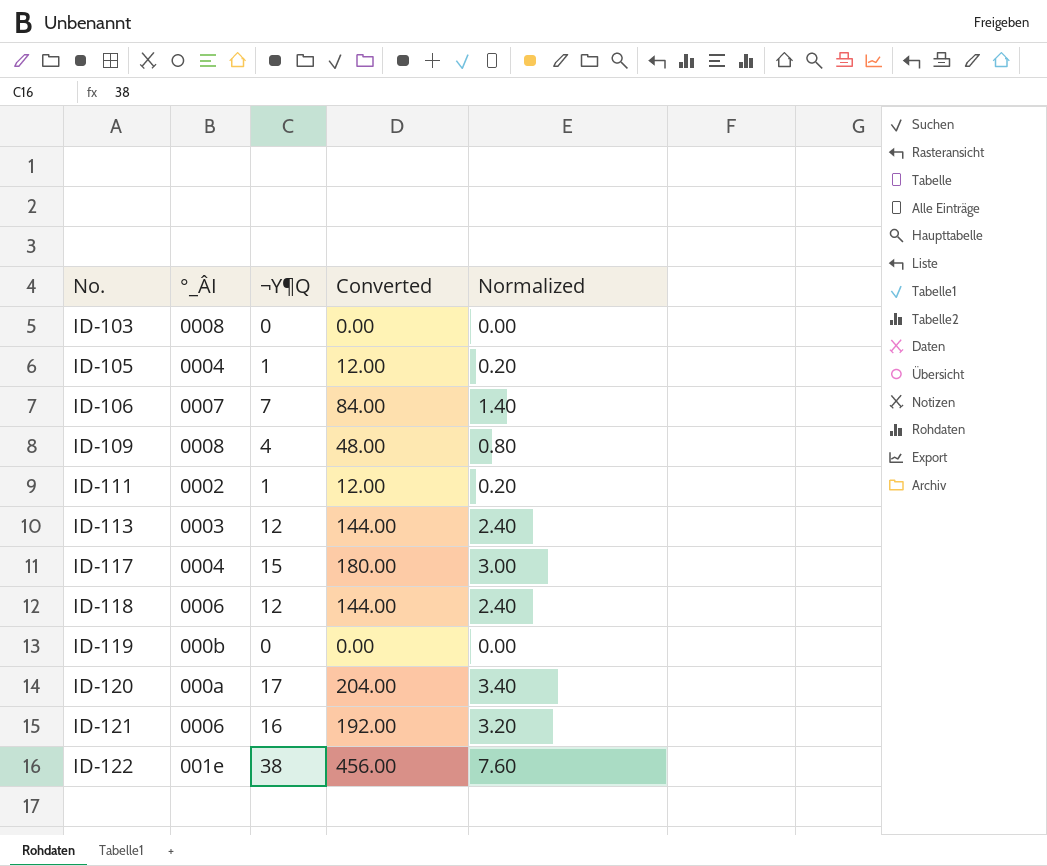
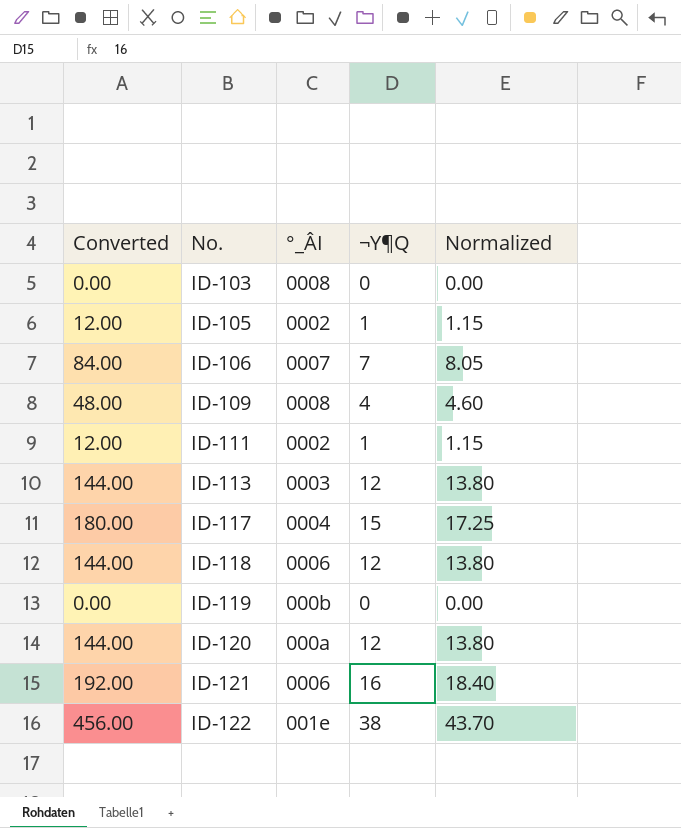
column Converted | position: 4 -> 1
column Normalized | formula: [¬Y¶Q] * 0.2 -> [¬Y¶Q] * 1.15
ID-105 | °_ÂI: 0004 -> 0002
ID-120 | Converted: 204.00 -> 144.00
ID-120 | ¬Y¶Q: 17 -> 12

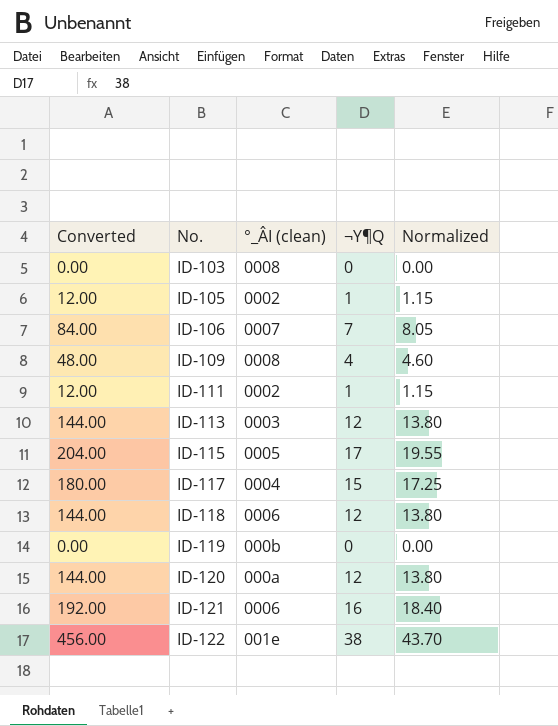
column name: °_ÂI -> °_ÂI (clean)
row ID-115: none -> 204.00 | 0005 | 17 | 19.55

